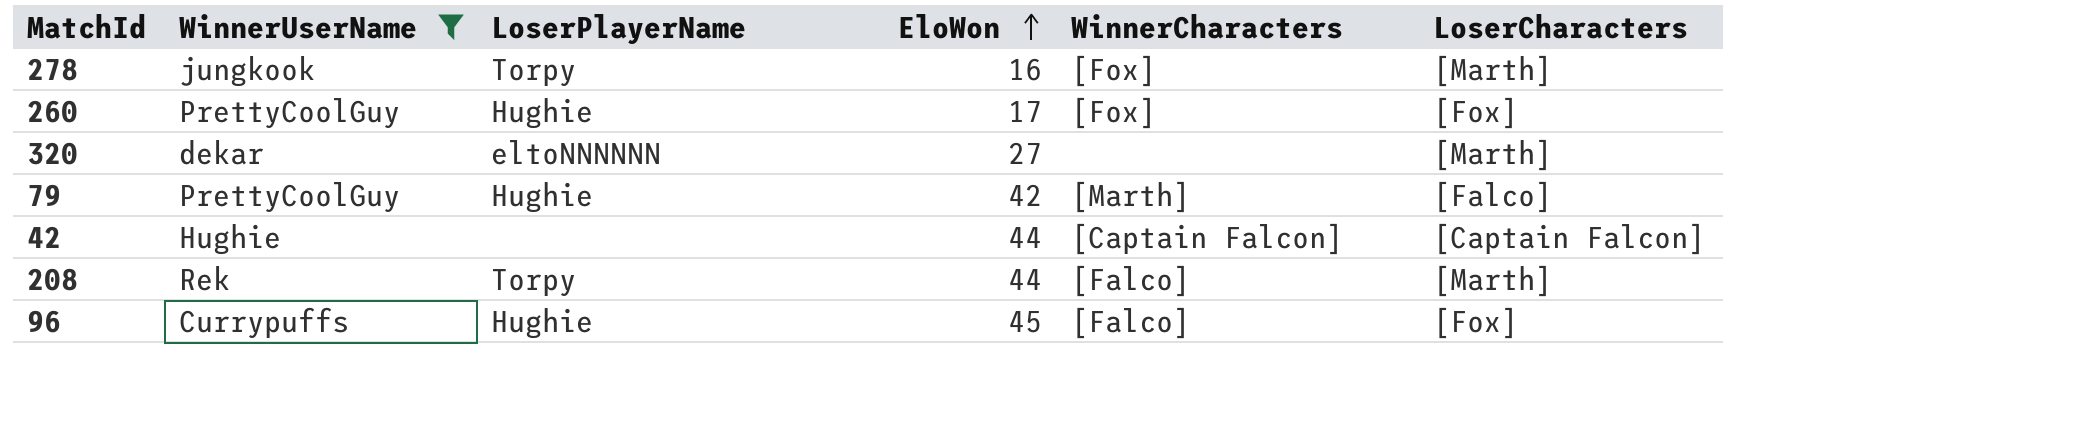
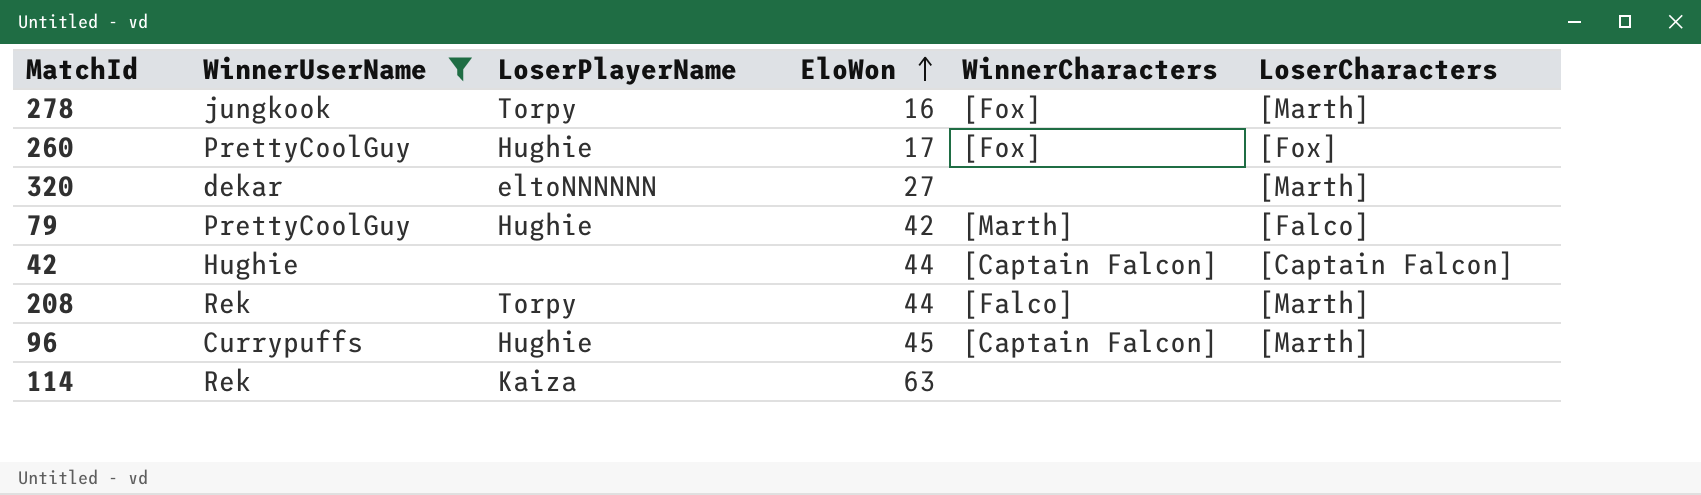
96 | WinnerCharacters: [Falco] -> [Captain Falcon]
96 | LoserCharacters: [Fox] -> [Marth]
row 114: none -> Rek | Kaiza | 63 | none | none

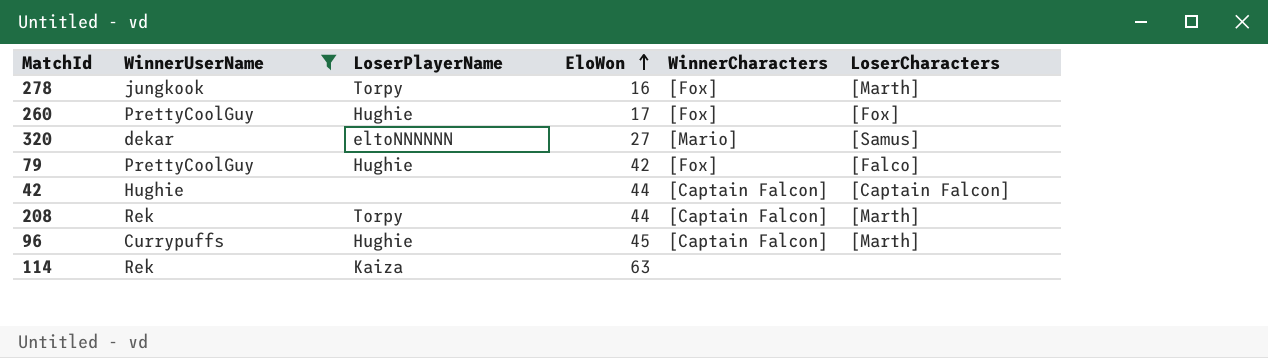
320 | WinnerCharacters: none -> [Mario]
320 | LoserCharacters: [Marth] -> [Samus]
79 | WinnerCharacters: [Marth] -> [Fox]
208 | WinnerCharacters: [Falco] -> [Captain Falcon]

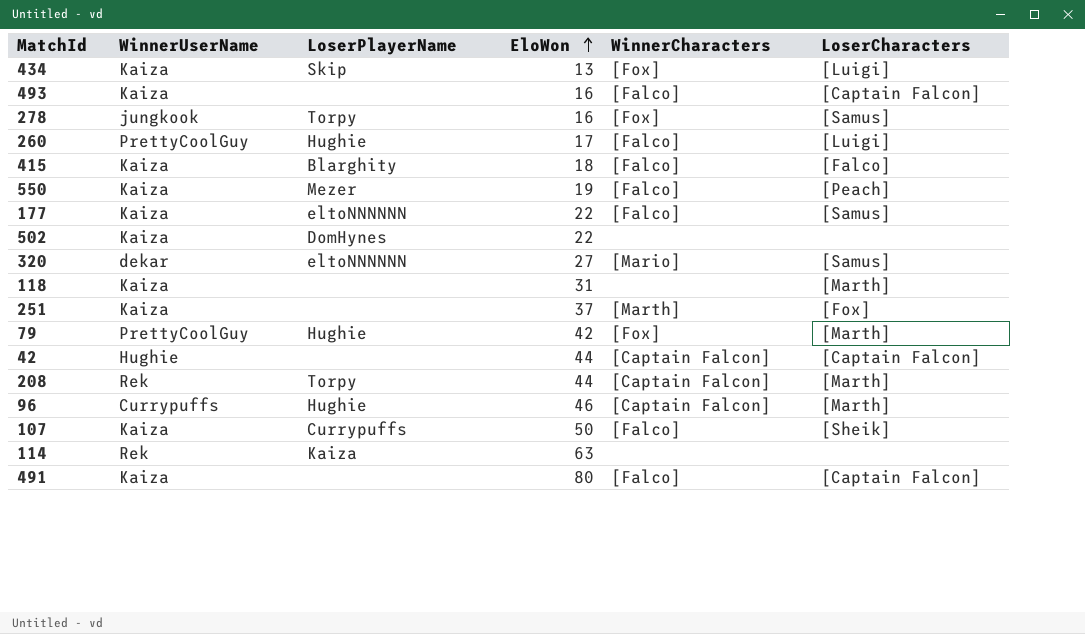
filter: WinnerUserName != Kaiza -> none
278 | LoserCharacters: [Marth] -> [Samus]
260 | WinnerCharacters: [Fox] -> [Falco]
260 | LoserCharacters: [Fox] -> [Luigi]
79 | LoserCharacters: [Falco] -> [Marth]
96 | EloWon: 45 -> 46

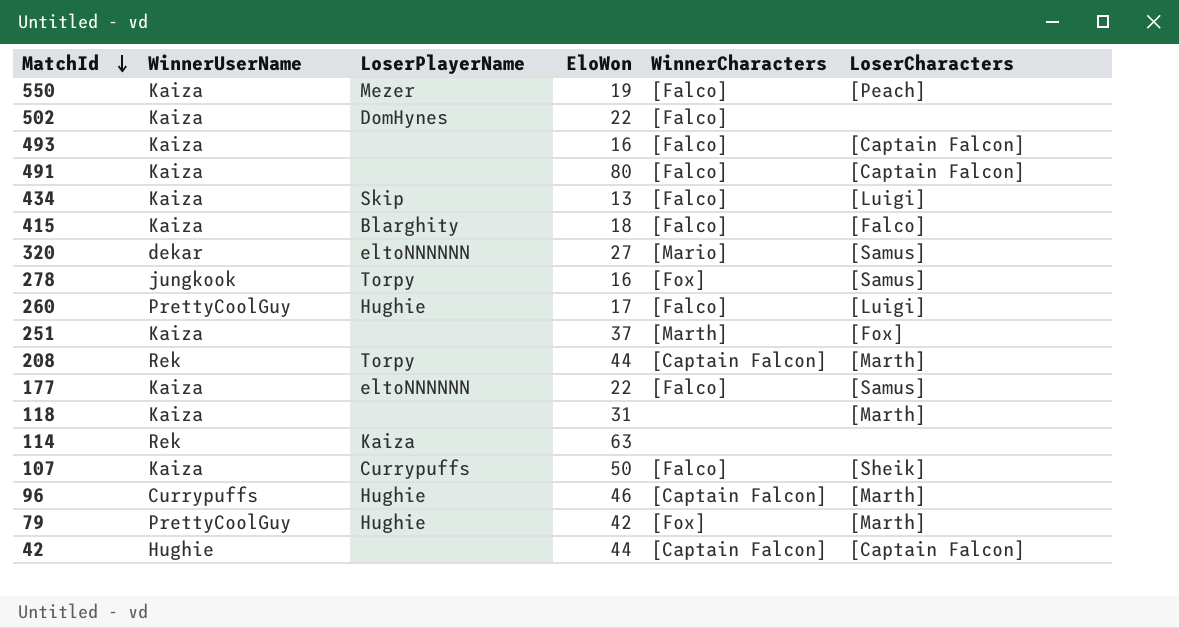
row order: EloWon ascending -> MatchId descending
502 | WinnerCharacters: none -> [Falco]
434 | WinnerCharacters: [Fox] -> [Falco]

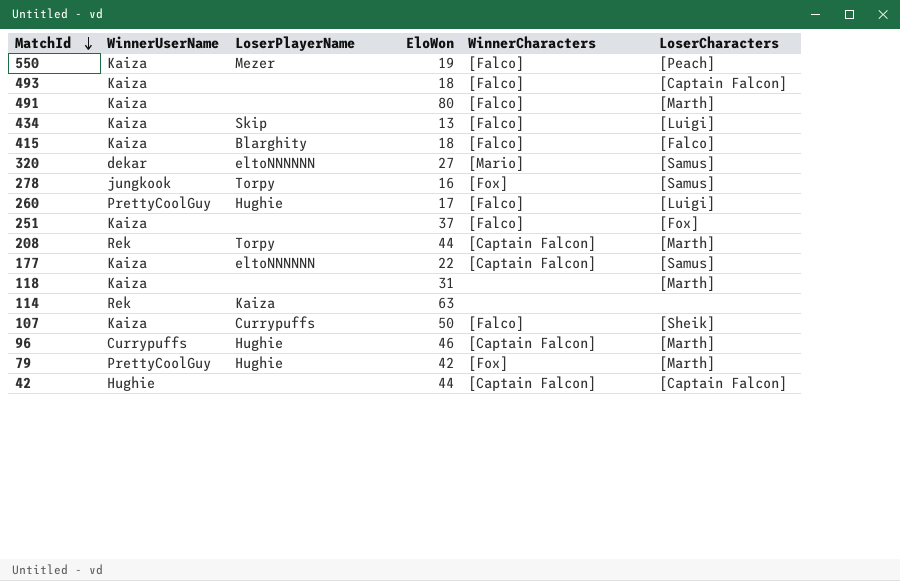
row 502: Kaiza | DomHynes | 22 | [Falco] | none -> none
493 | EloWon: 16 -> 18
491 | LoserCharacters: [Captain Falcon] -> [Marth]
251 | WinnerCharacters: [Marth] -> [Falco]
177 | WinnerCharacters: [Falco] -> [Captain Falcon]

